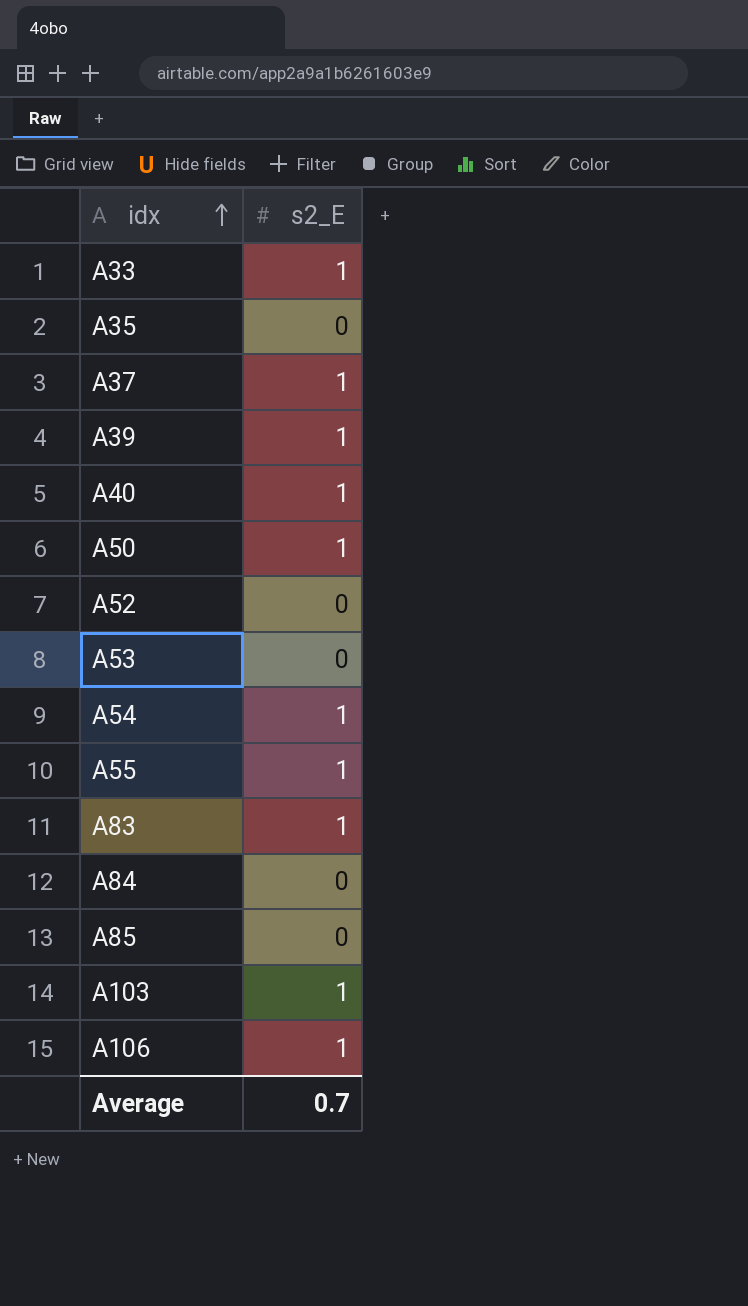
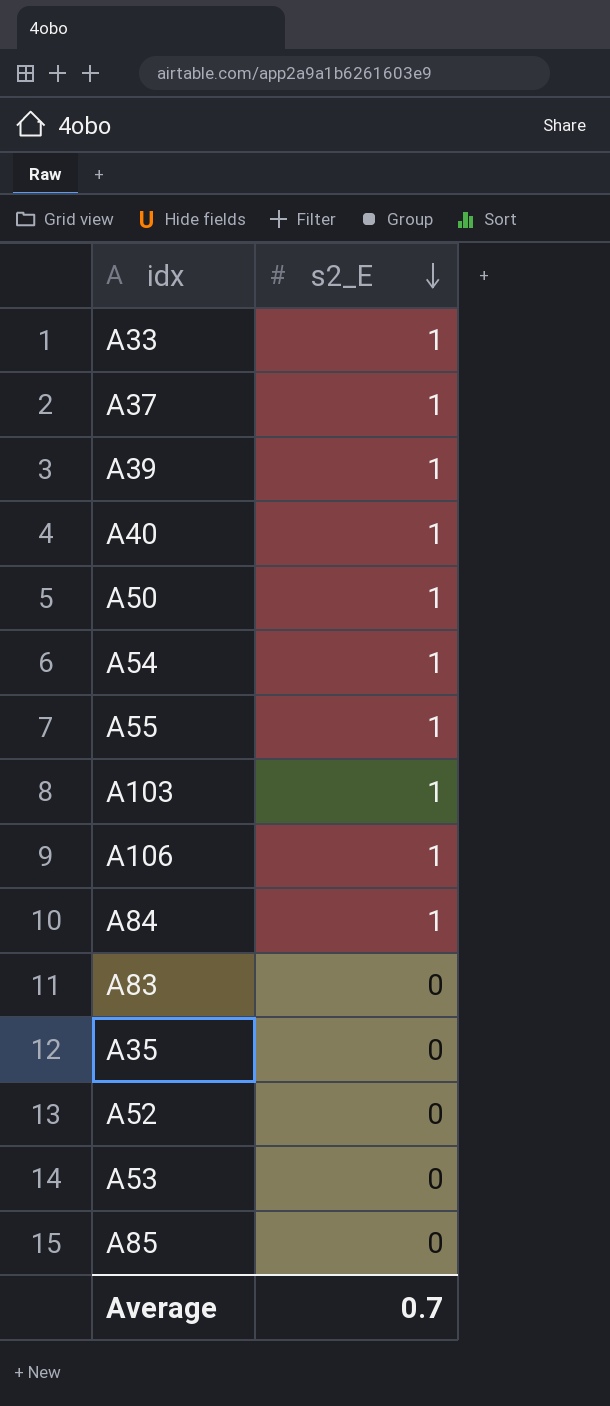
row order: idx ascending -> s2_E descending
A84 | s2_E: 0 -> 1
A83 | s2_E: 1 -> 0

